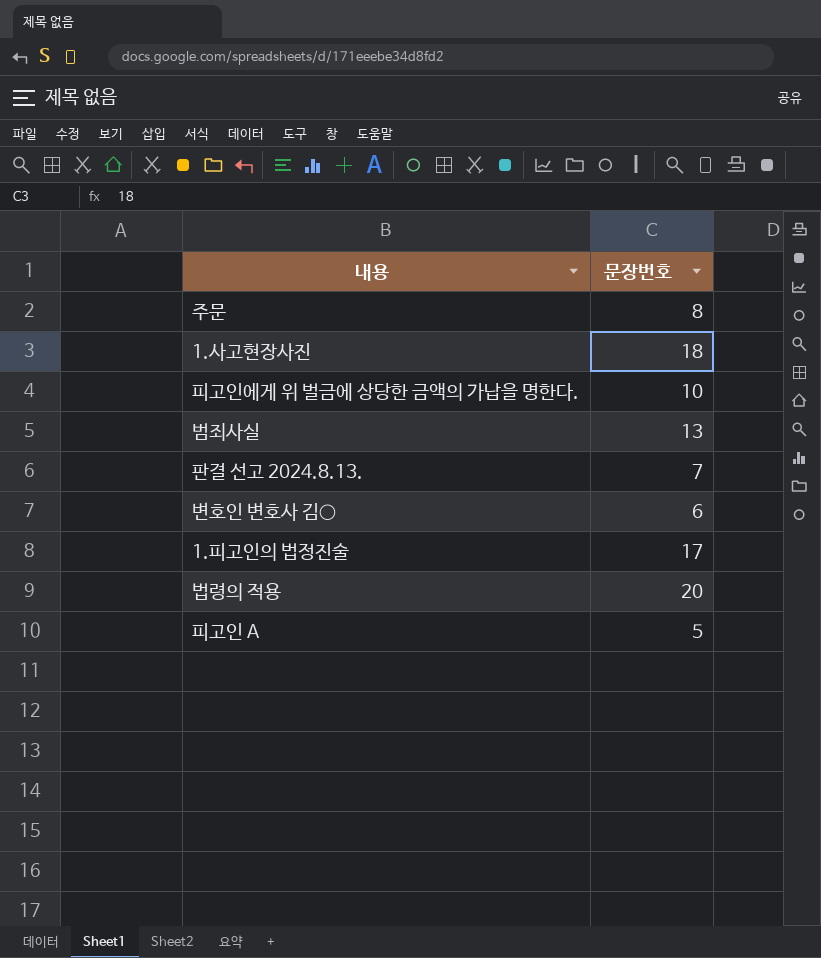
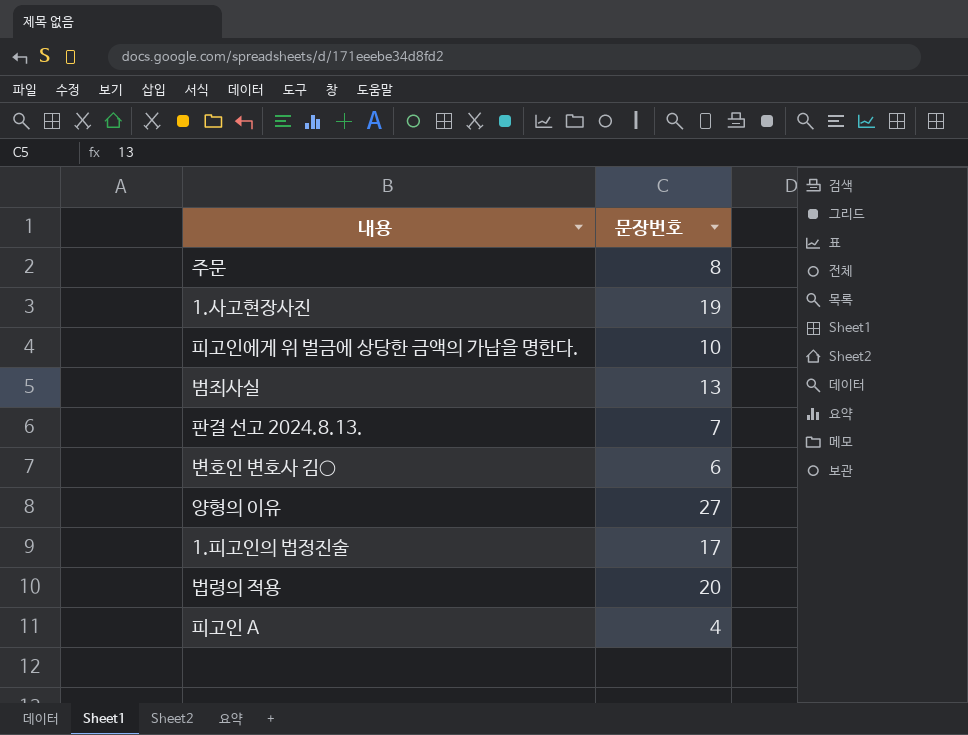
1.사고현장사진 | 문장번호: 18 -> 19
row 양형의 이유: none -> 27
피고인 A | 문장번호: 5 -> 4

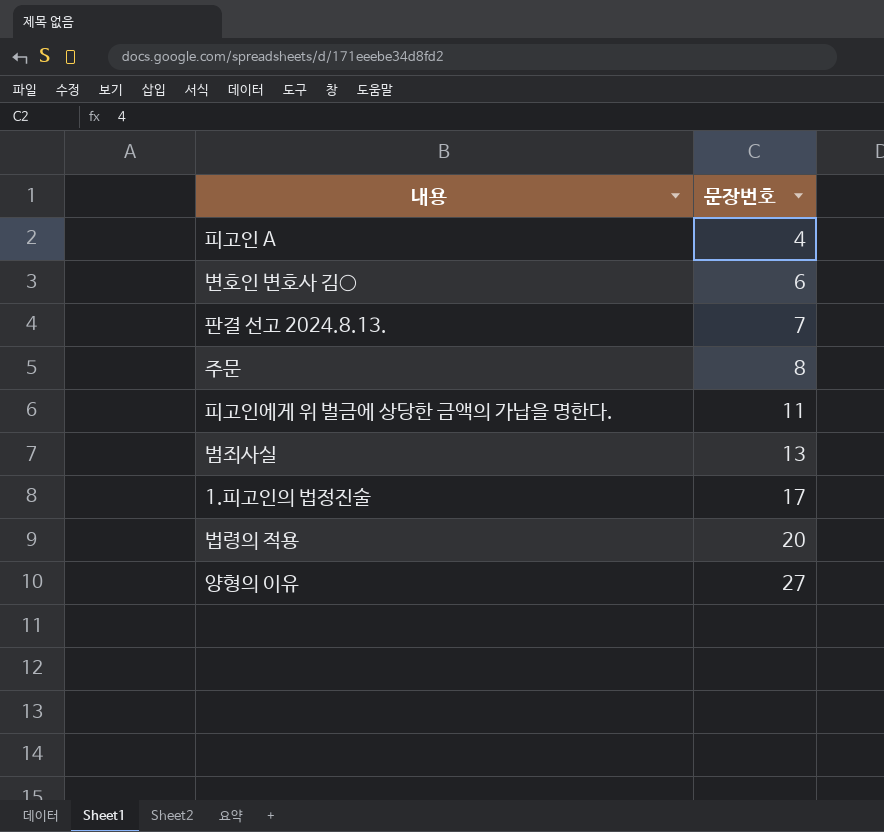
row order: none -> 문장번호 ascending
row 1.사고현장사진: 19 -> none
피고인에게 위 벌금에 상당한 금액의 가납을 명한다. | 문장번호: 10 -> 11

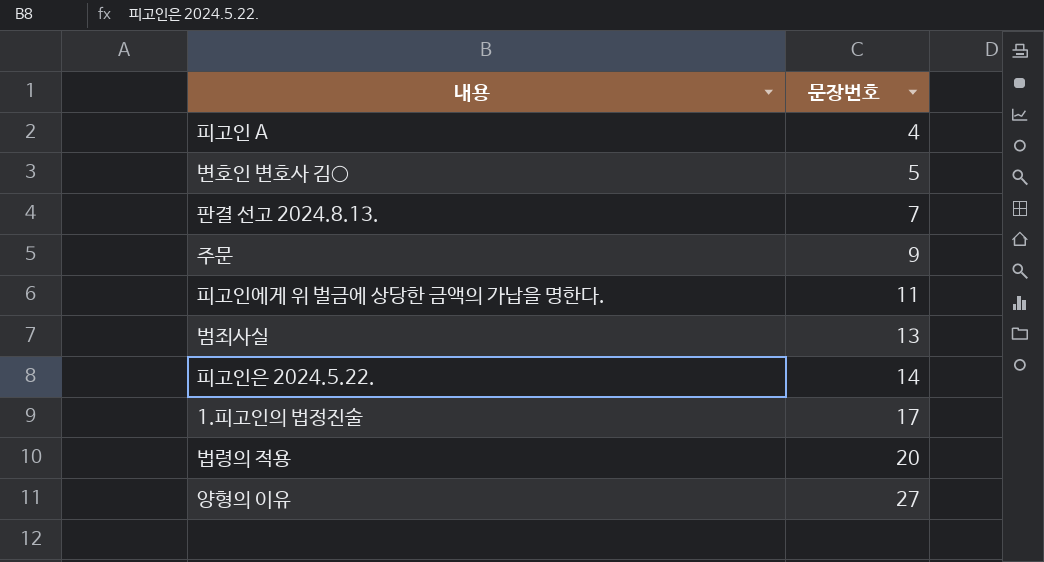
변호인 변호사 김○ | 문장번호: 6 -> 5
주문 | 문장번호: 8 -> 9
row 피고인은 2024.5.22.: none -> 14

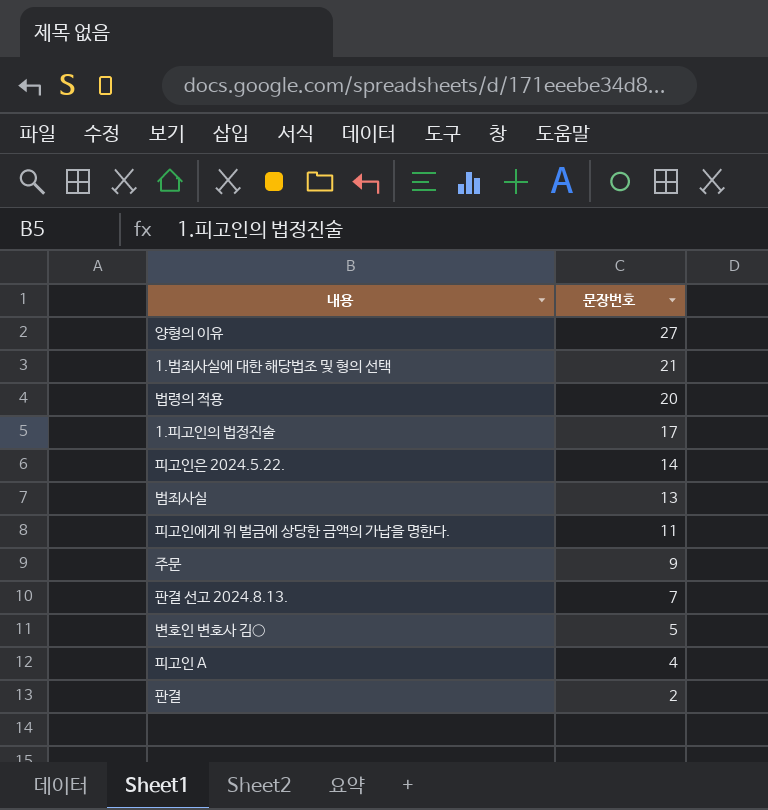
row order: 문장번호 ascending -> 문장번호 descending
row 1.범죄사실에 대한 해당법조 및 형의 선택: none -> 21
row 판결: none -> 2

